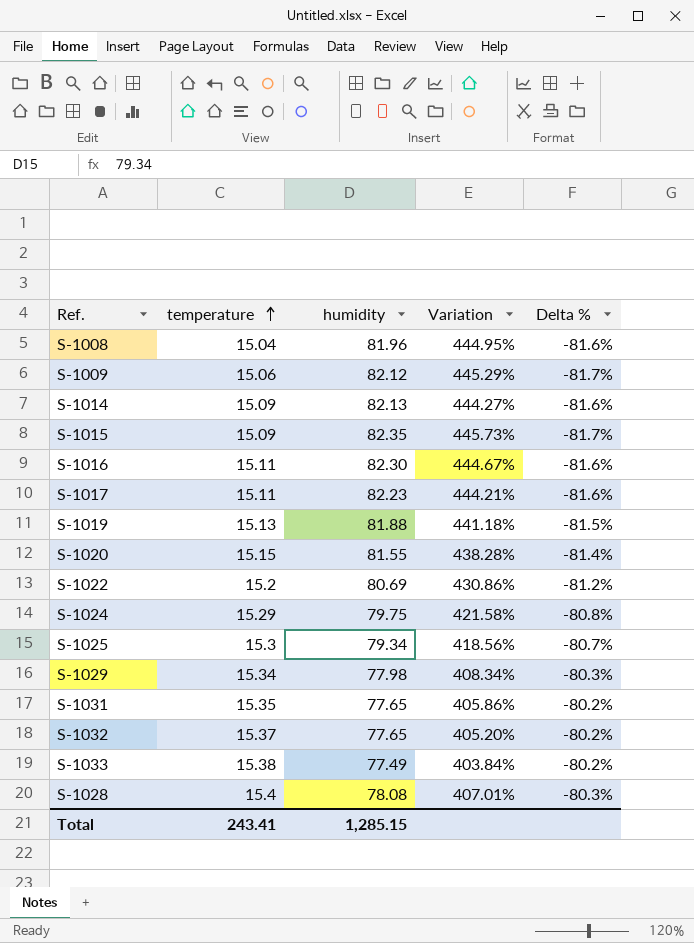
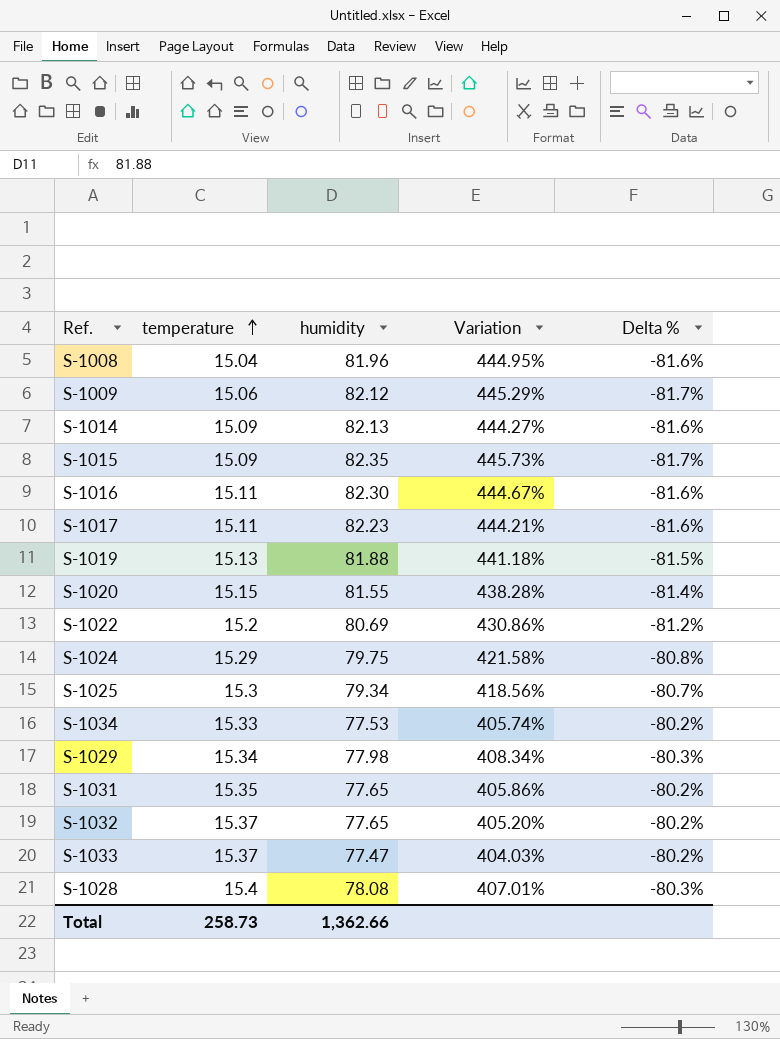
row S-1034: none -> 15.33 | 77.53 | 405.74% | -80.2%
S-1033 | temperature: 15.38 -> 15.37
S-1033 | humidity: 77.49 -> 77.47
S-1033 | Variation: 403.84% -> 404.03%
Total | temperature: 243.41 -> 258.73
Total | humidity: 1,285.15 -> 1,362.66

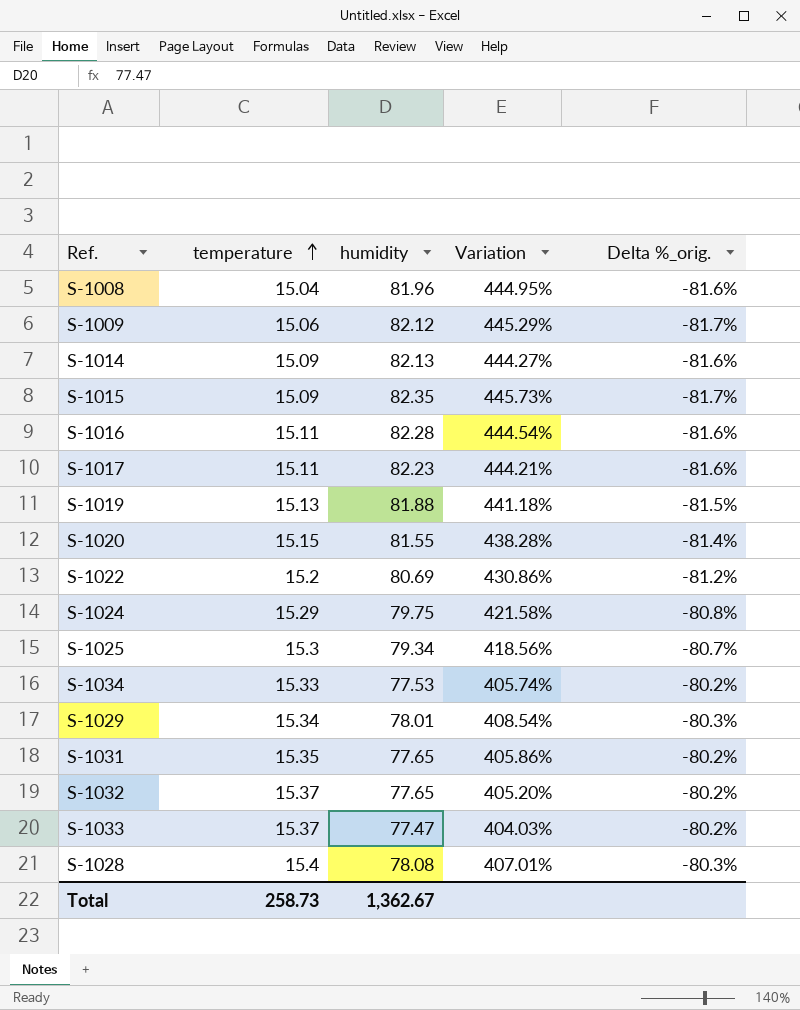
column name: Delta % -> Delta %_orig.
S-1016 | humidity: 82.30 -> 82.28
S-1016 | Variation: 444.67% -> 444.54%
S-1029 | humidity: 77.98 -> 78.01
S-1029 | Variation: 408.34% -> 408.54%
Total | humidity: 1,362.66 -> 1,362.67

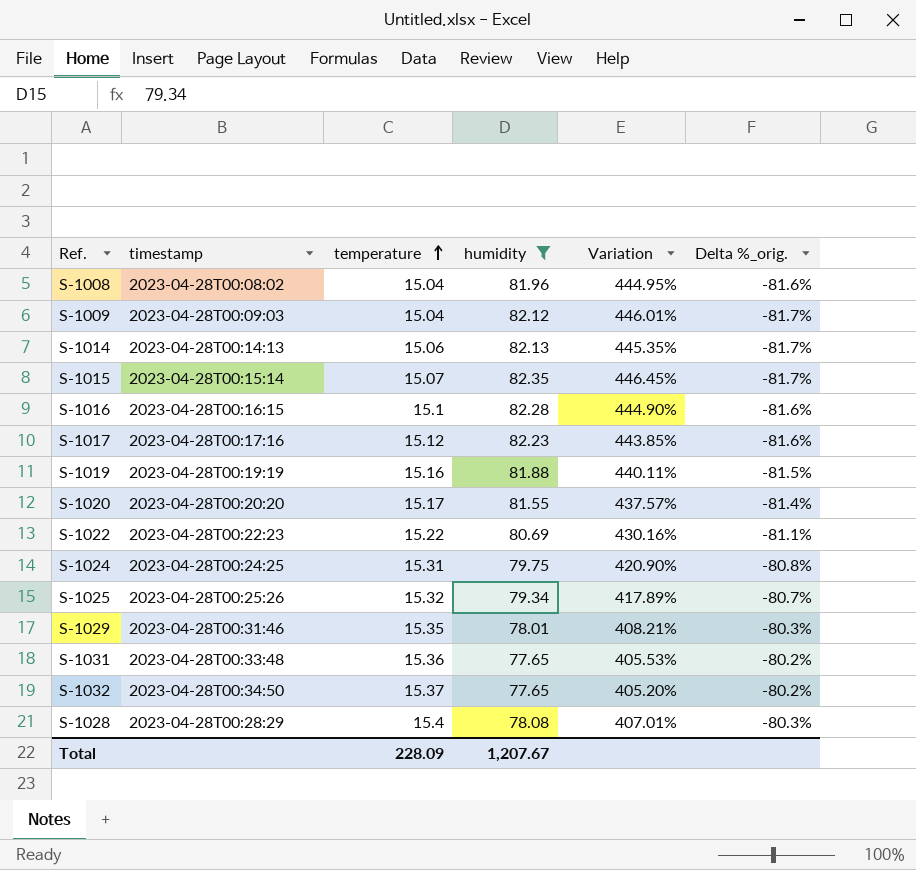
filter: none -> humidity >= 77.65
column timestamp | position: none -> 2
S-1009 | temperature: 15.06 -> 15.04
S-1009 | Variation: 445.29% -> 446.01%
S-1014 | temperature: 15.09 -> 15.06
S-1014 | Variation: 444.27% -> 445.35%
S-1014 | Delta %_orig.: -81.6% -> -81.7%
S-1015 | temperature: 15.09 -> 15.07
S-1015 | Variation: 445.73% -> 446.45%
S-1016 | temperature: 15.11 -> 15.1
S-1016 | Variation: 444.54% -> 444.90%
S-1017 | temperature: 15.11 -> 15.12
S-1017 | Variation: 444.21% -> 443.85%
S-1019 | temperature: 15.13 -> 15.16
S-1019 | Variation: 441.18% -> 440.11%
S-1020 | temperature: 15.15 -> 15.17
S-1020 | Variation: 438.28% -> 437.57%
S-1022 | temperature: 15.2 -> 15.22
S-1022 | Variation: 430.86% -> 430.16%
S-1022 | Delta %_orig.: -81.2% -> -81.1%
S-1024 | temperature: 15.29 -> 15.31
S-1024 | Variation: 421.58% -> 420.90%
S-1025 | temperature: 15.3 -> 15.32
S-1025 | Variation: 418.56% -> 417.89%
S-1029 | temperature: 15.34 -> 15.35
S-1029 | Variation: 408.54% -> 408.21%
S-1031 | temperature: 15.35 -> 15.36
S-1031 | Variation: 405.86% -> 405.53%
Total | temperature: 258.73 -> 228.09
Total | humidity: 1,362.67 -> 1,207.67

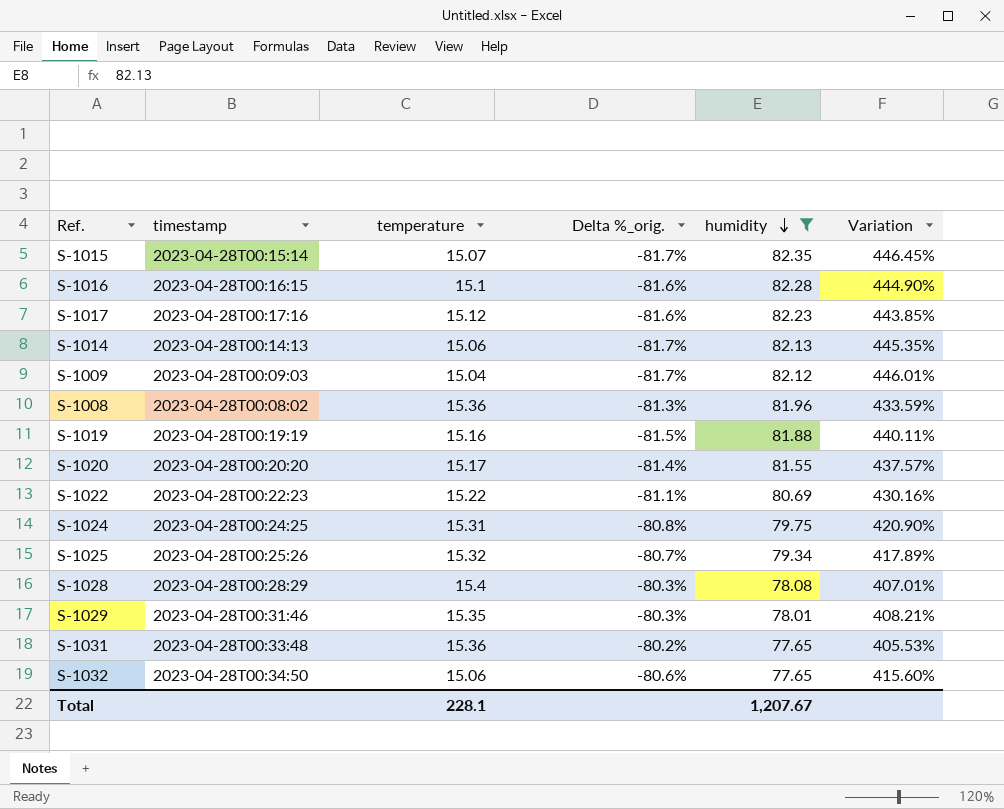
row order: temperature ascending -> humidity descending
column Delta %_orig. | position: 6 -> 4
S-1008 | temperature: 15.04 -> 15.36
S-1008 | Delta %_orig.: -81.6% -> -81.3%
S-1008 | Variation: 444.95% -> 433.59%
S-1032 | temperature: 15.37 -> 15.06
S-1032 | Delta %_orig.: -80.2% -> -80.6%
S-1032 | Variation: 405.20% -> 415.60%
Total | temperature: 228.09 -> 228.1

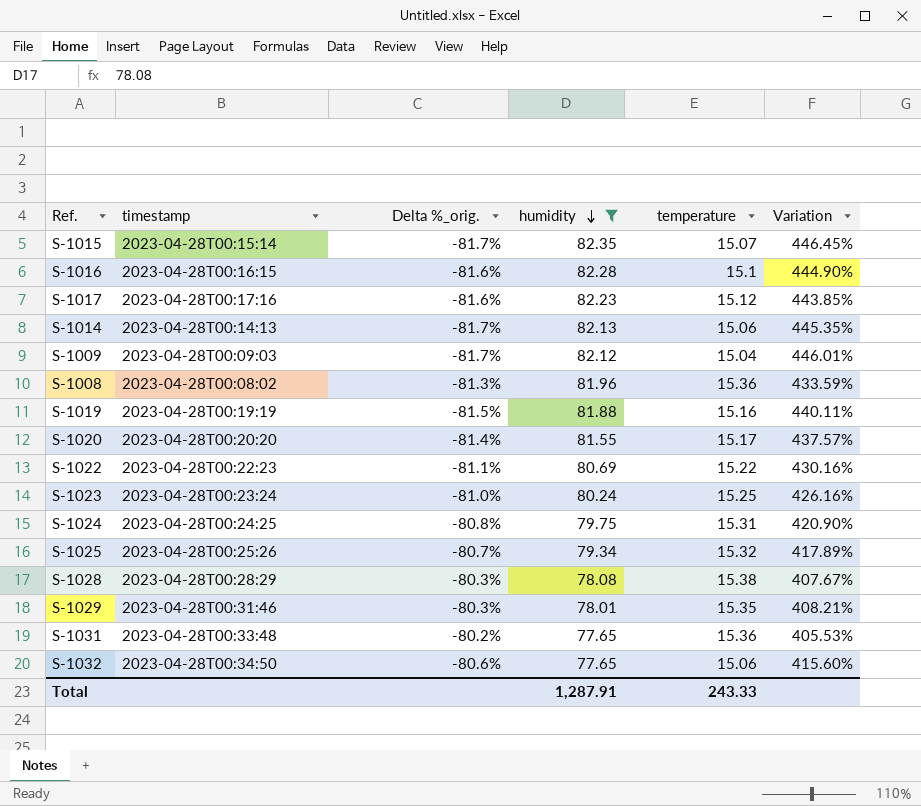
column temperature | position: 3 -> 5
row S-1023: none -> 2023-04-28T00:23:24 | -81.0% | 80.24 | 15.25 | 426.16%
S-1028 | temperature: 15.4 -> 15.38
S-1028 | Variation: 407.01% -> 407.67%
Total | humidity: 1,207.67 -> 1,287.91
Total | temperature: 228.1 -> 243.33

